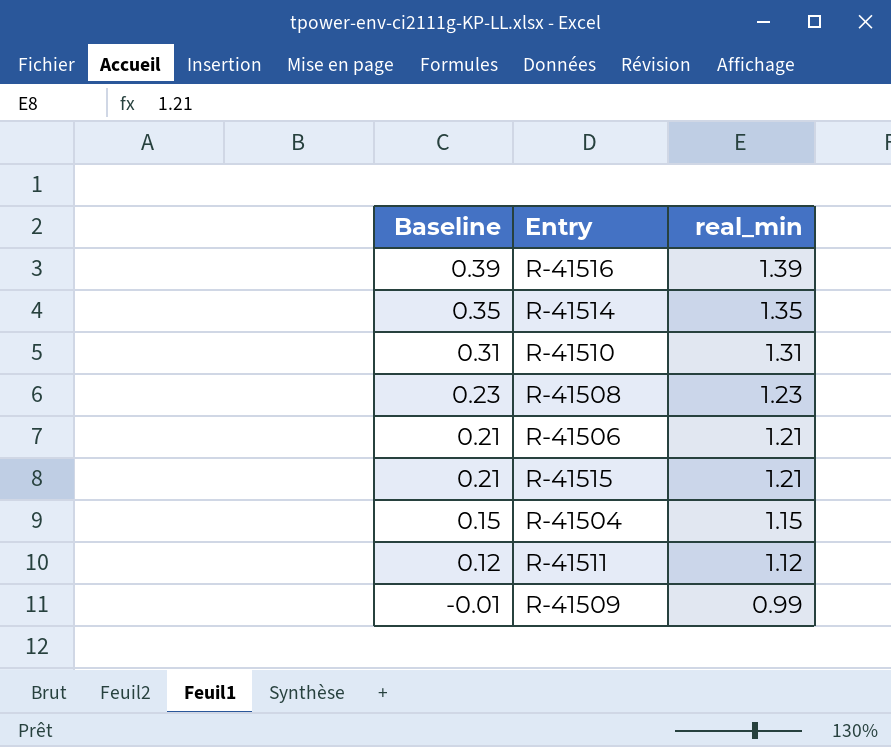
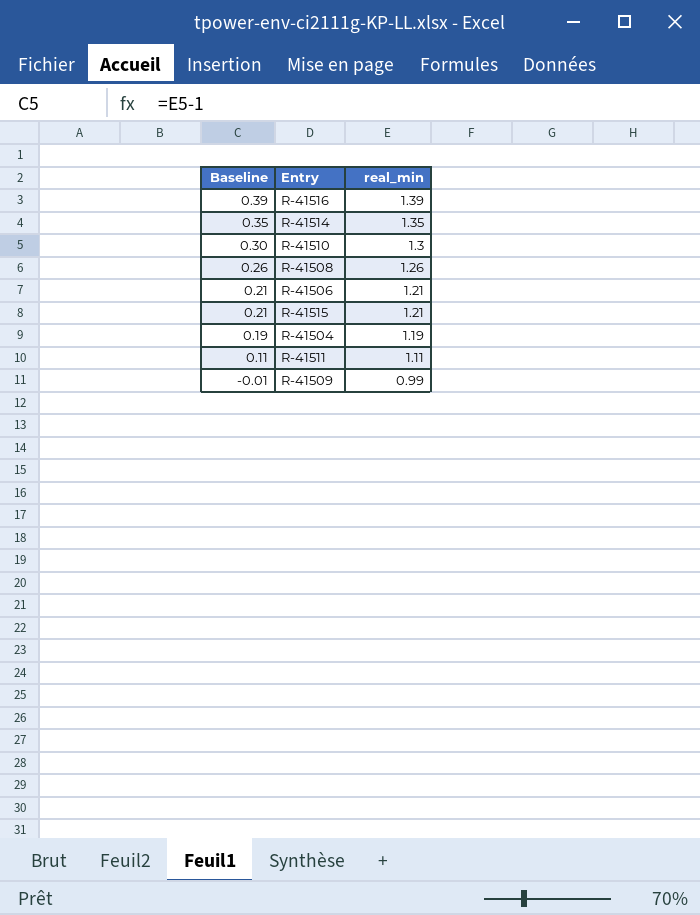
R-41510 | Baseline: 0.31 -> 0.30
R-41510 | real_min: 1.31 -> 1.3
R-41508 | Baseline: 0.23 -> 0.26
R-41508 | real_min: 1.23 -> 1.26
R-41504 | Baseline: 0.15 -> 0.19
R-41504 | real_min: 1.15 -> 1.19
R-41511 | Baseline: 0.12 -> 0.11
R-41511 | real_min: 1.12 -> 1.11

